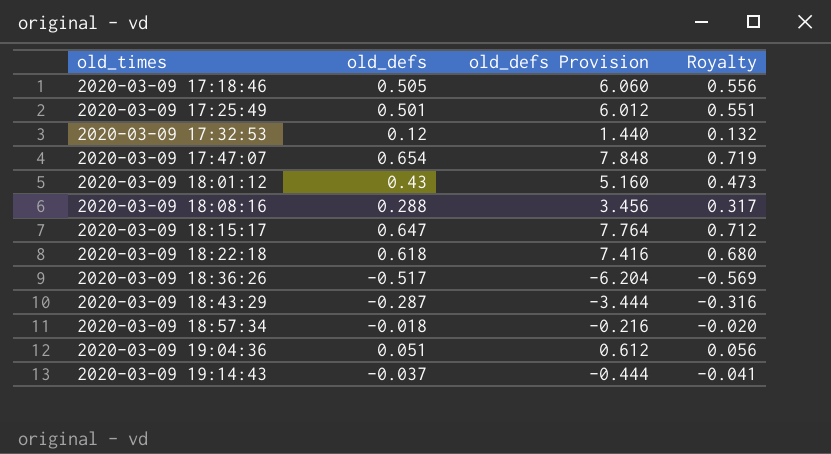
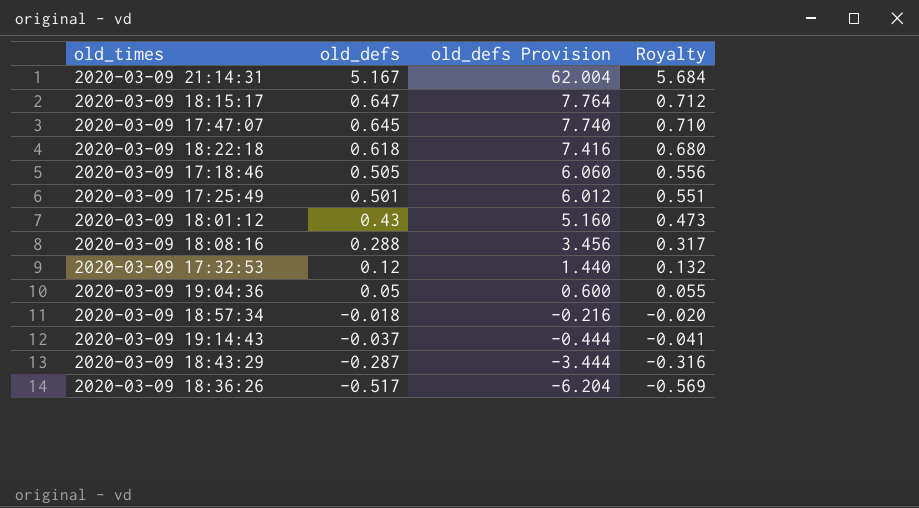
row order: old_times ascending -> old_defs descending
row 2020-03-09 21:14:31: none -> 5.167 | 62.004 | 5.684
2020-03-09 17:47:07 | old_defs: 0.654 -> 0.645
2020-03-09 17:47:07 | old_defs Provision: 7.848 -> 7.740
2020-03-09 17:47:07 | Royalty: 0.719 -> 0.710
2020-03-09 19:04:36 | old_defs: 0.051 -> 0.05
2020-03-09 19:04:36 | old_defs Provision: 0.612 -> 0.600
2020-03-09 19:04:36 | Royalty: 0.056 -> 0.055

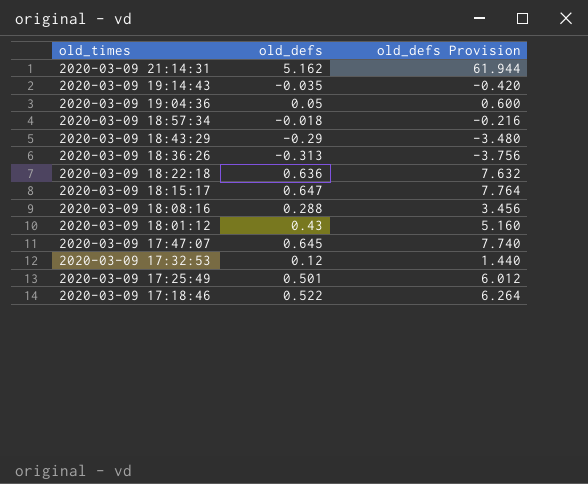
row order: old_defs descending -> old_times descending
column Royalty | formula: [old_defs] * 1.1 -> none
2020-03-09 21:14:31 | old_defs: 5.167 -> 5.162
2020-03-09 21:14:31 | old_defs Provision: 62.004 -> 61.944
2020-03-09 19:14:43 | old_defs: -0.037 -> -0.035
2020-03-09 19:14:43 | old_defs Provision: -0.444 -> -0.420
2020-03-09 18:43:29 | old_defs: -0.287 -> -0.29
2020-03-09 18:43:29 | old_defs Provision: -3.444 -> -3.480
2020-03-09 18:36:26 | old_defs: -0.517 -> -0.313
2020-03-09 18:36:26 | old_defs Provision: -6.204 -> -3.756
2020-03-09 18:22:18 | old_defs: 0.618 -> 0.636
2020-03-09 18:22:18 | old_defs Provision: 7.416 -> 7.632
2020-03-09 17:18:46 | old_defs: 0.505 -> 0.522
2020-03-09 17:18:46 | old_defs Provision: 6.060 -> 6.264

